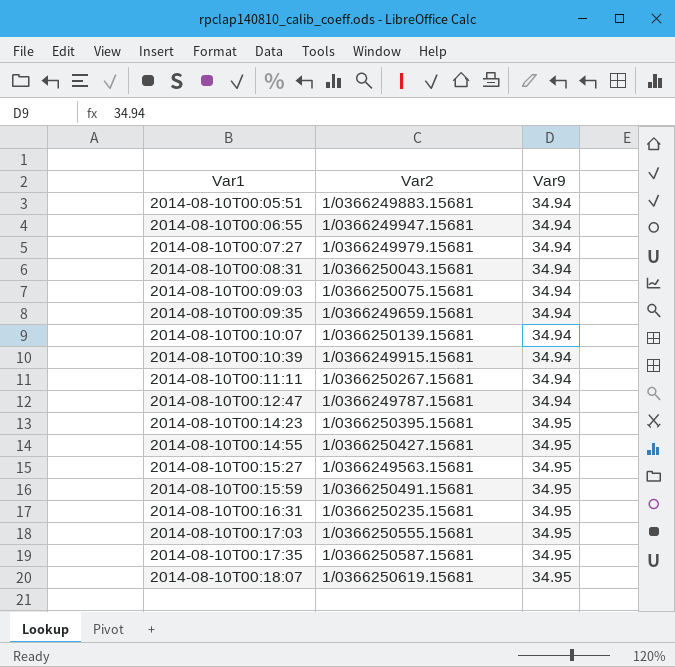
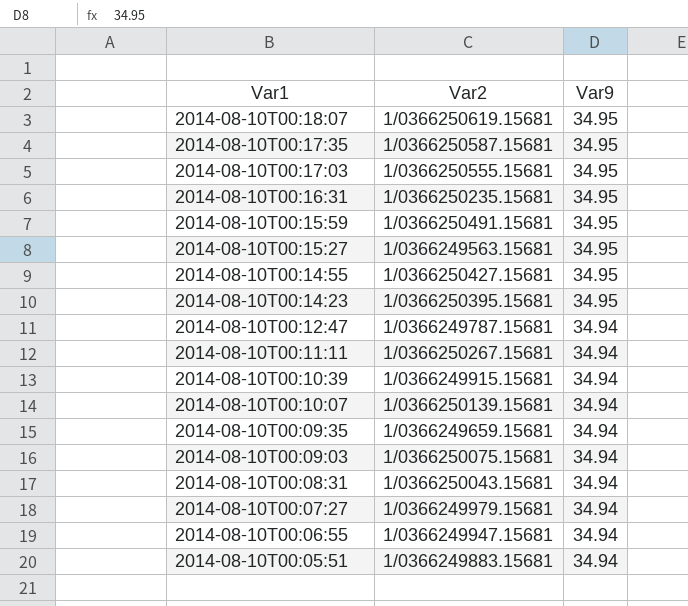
row order: Var1 ascending -> Var1 descending

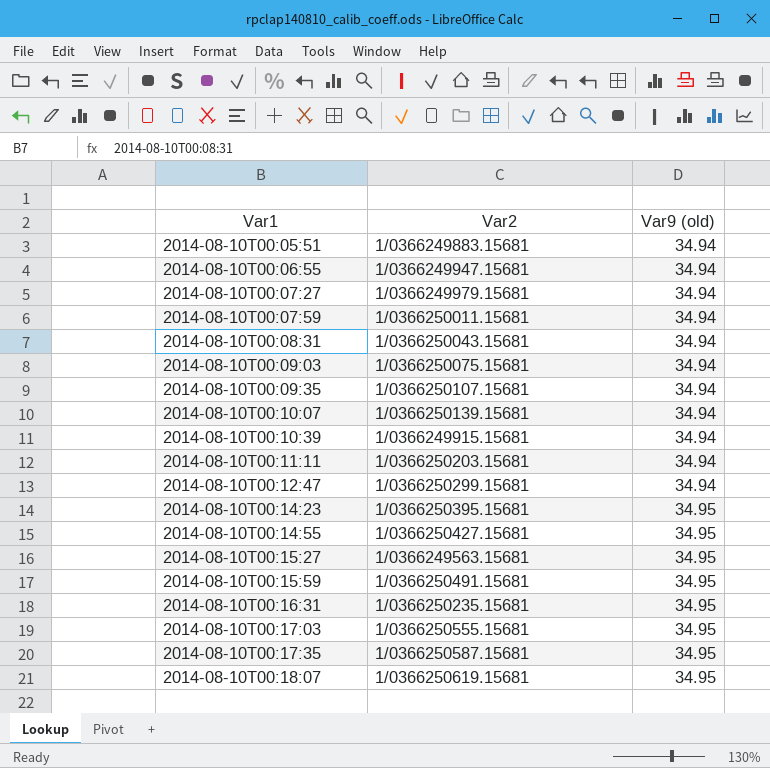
row order: Var1 descending -> Var1 ascending
column name: Var9 -> Var9 (old)
row 2014-08-10T00:07:59: none -> 1/0366250011.15681 | 34.94
2014-08-10T00:09:35 | Var2: 1/0366249659.15681 -> 1/0366250107.15681
2014-08-10T00:11:11 | Var2: 1/0366250267.15681 -> 1/0366250203.15681
2014-08-10T00:12:47 | Var2: 1/0366249787.15681 -> 1/0366250299.15681

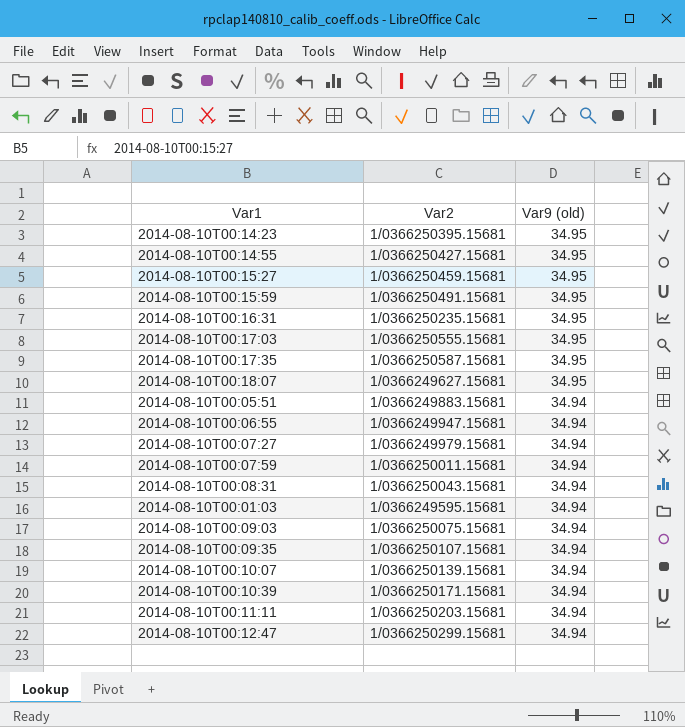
row order: Var1 ascending -> Var9 (old) descending
2014-08-10T00:15:27 | Var2: 1/0366249563.15681 -> 1/0366250459.15681
2014-08-10T00:18:07 | Var2: 1/0366250619.15681 -> 1/0366249627.15681
row 2014-08-10T00:01:03: none -> 1/0366249595.15681 | 34.94
2014-08-10T00:10:39 | Var2: 1/0366249915.15681 -> 1/0366250171.15681

